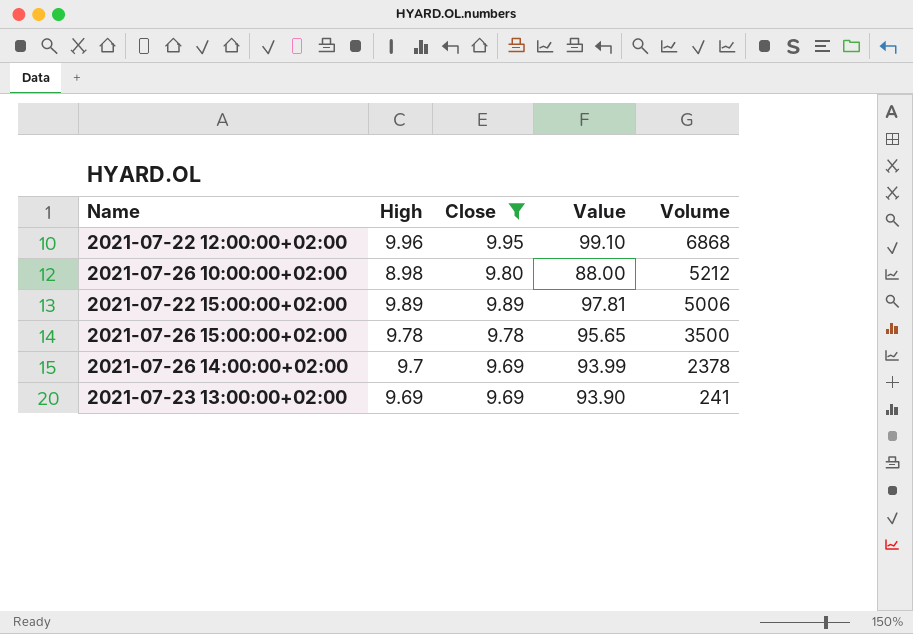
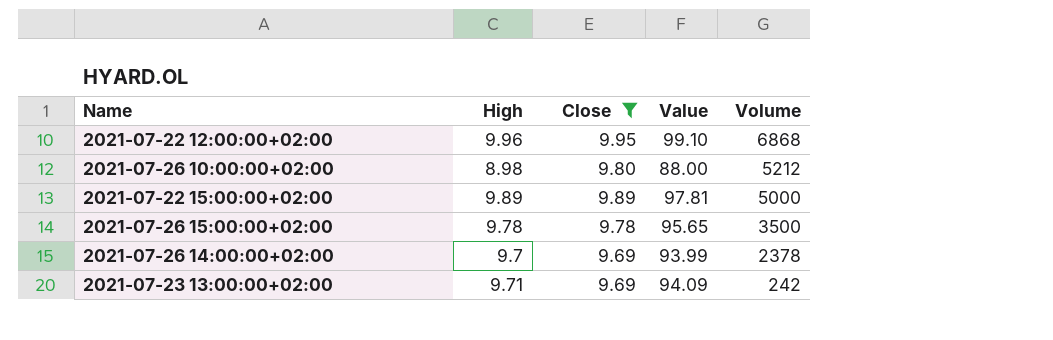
2021-07-22 15:00:00+02:00 | Volume: 5006 -> 5000
2021-07-23 13:00:00+02:00 | High: 9.69 -> 9.71
2021-07-23 13:00:00+02:00 | Value: 93.90 -> 94.09
2021-07-23 13:00:00+02:00 | Volume: 241 -> 242

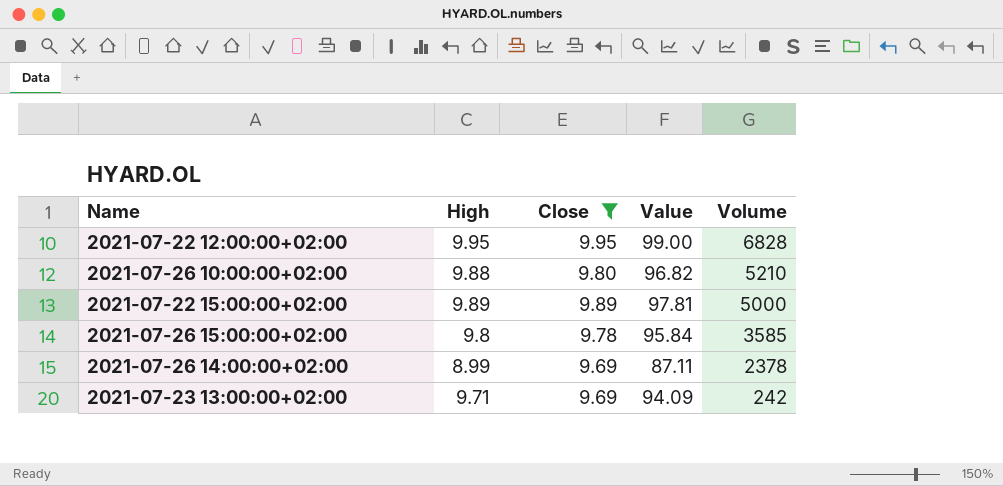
2021-07-22 12:00:00+02:00 | High: 9.96 -> 9.95
2021-07-22 12:00:00+02:00 | Value: 99.10 -> 99.00
2021-07-22 12:00:00+02:00 | Volume: 6868 -> 6828
2021-07-26 10:00:00+02:00 | High: 8.98 -> 9.88
2021-07-26 10:00:00+02:00 | Value: 88.00 -> 96.82
2021-07-26 10:00:00+02:00 | Volume: 5212 -> 5210
2021-07-26 15:00:00+02:00 | High: 9.78 -> 9.8
2021-07-26 15:00:00+02:00 | Value: 95.65 -> 95.84
2021-07-26 15:00:00+02:00 | Volume: 3500 -> 3585
2021-07-26 14:00:00+02:00 | High: 9.7 -> 8.99
2021-07-26 14:00:00+02:00 | Value: 93.99 -> 87.11

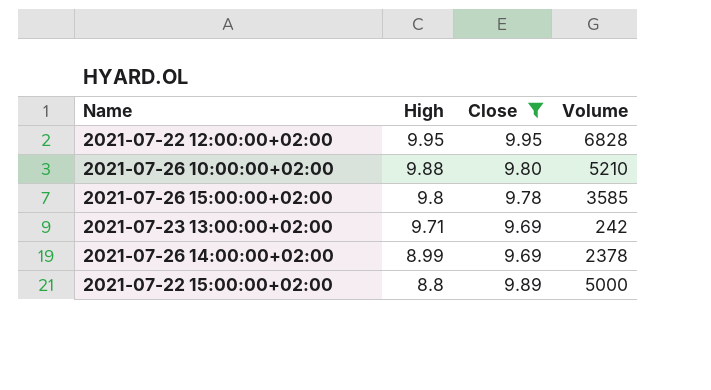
row order: Volume descending -> High descending
column Value | formula: [High] * [Close] -> none
2021-07-22 15:00:00+02:00 | High: 9.89 -> 8.8

